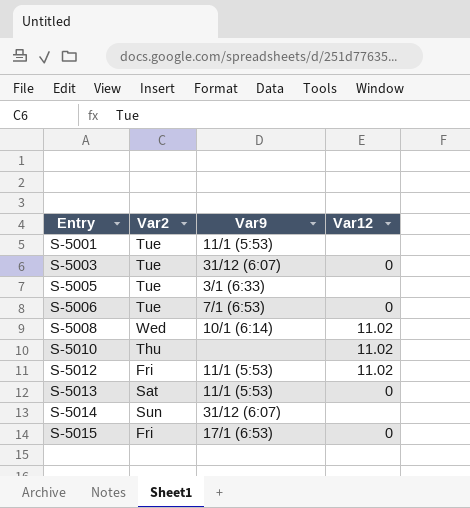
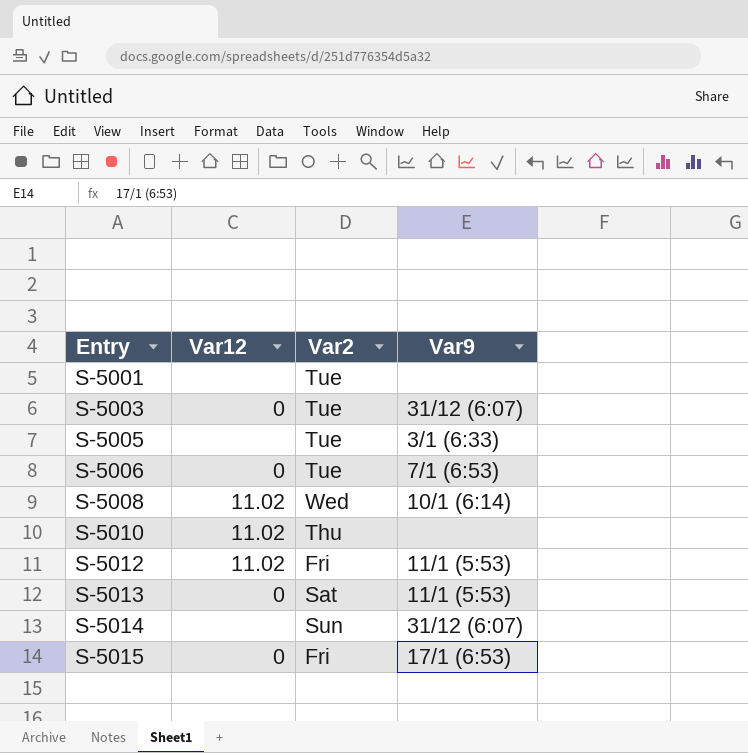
column Var12 | position: 4 -> 2
S-5001 | Var9: 11/1 (5:53) -> none

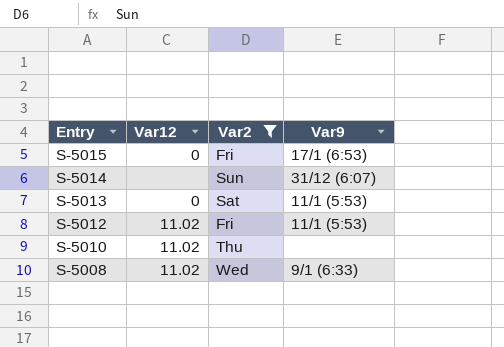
filter: none -> Var2 != Tue
row order: Entry ascending -> Entry descending
S-5008 | Var9: 10/1 (6:14) -> 9/1 (6:33)

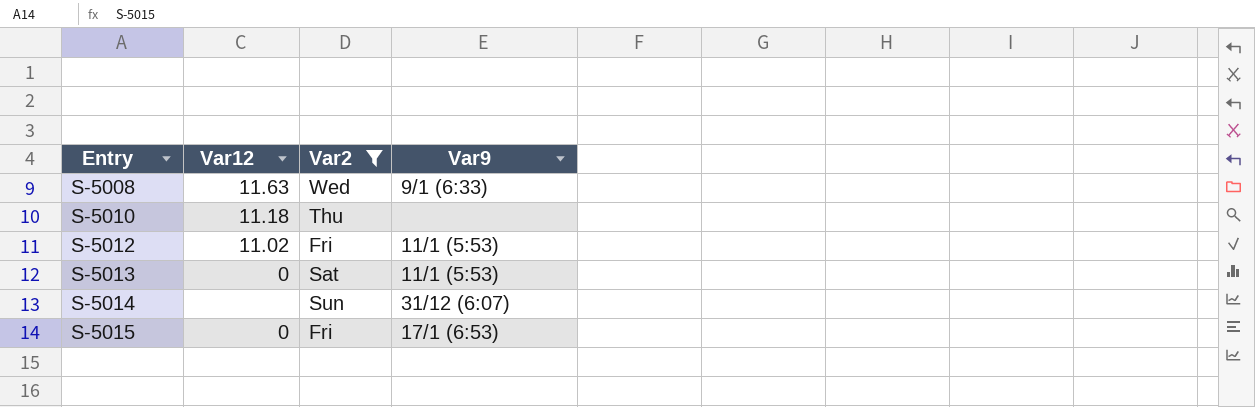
row order: Entry descending -> Entry ascending
S-5008 | Var12: 11.02 -> 11.63
S-5010 | Var12: 11.02 -> 11.18

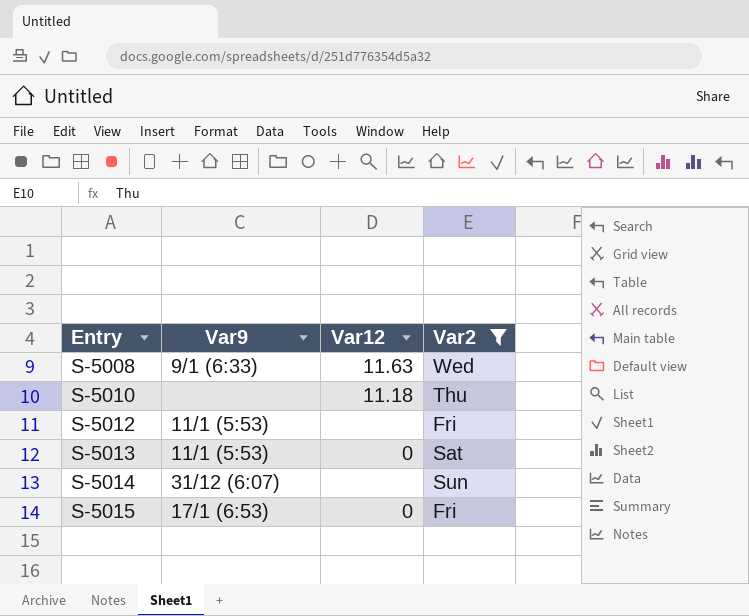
column Var9 | position: 4 -> 2
S-5012 | Var12: 11.02 -> none

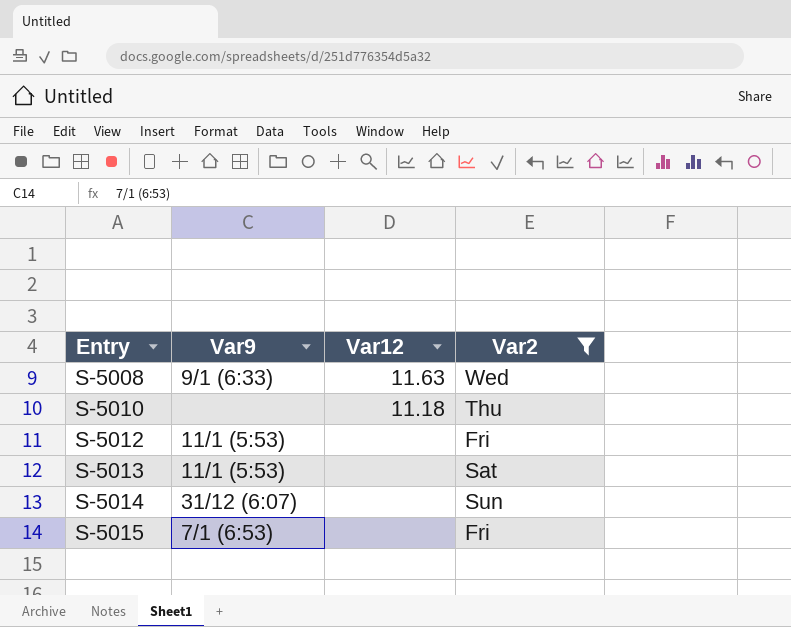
S-5013 | Var12: 0 -> none
S-5015 | Var9: 17/1 (6:53) -> 7/1 (6:53)
S-5015 | Var12: 0 -> none

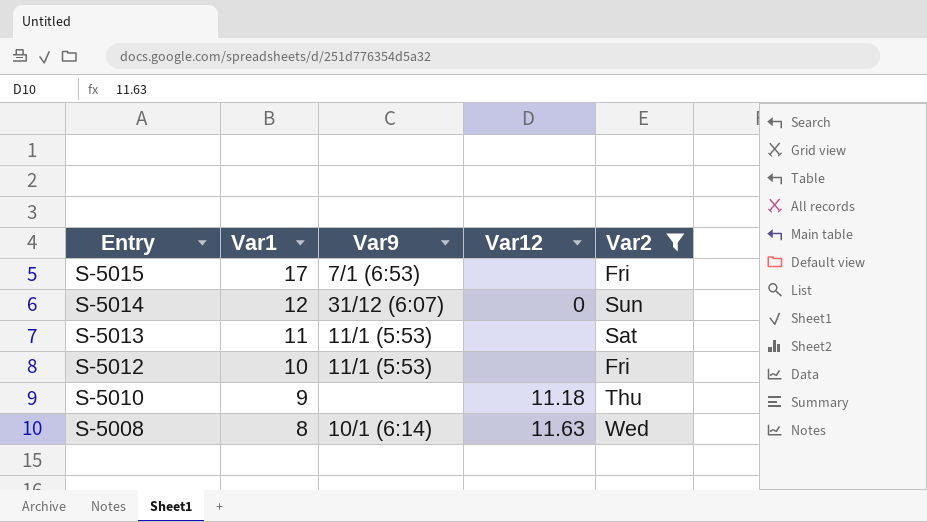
row order: Entry ascending -> Entry descending
column Var1 | position: none -> 2
S-5014 | Var12: none -> 0
S-5008 | Var9: 9/1 (6:33) -> 10/1 (6:14)

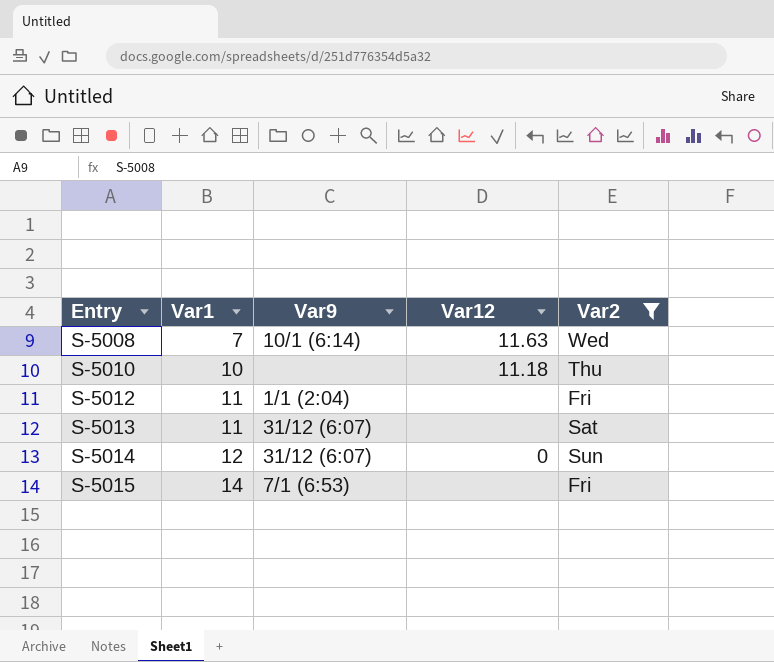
row order: Entry descending -> Entry ascending
S-5008 | Var1: 8 -> 7
S-5010 | Var1: 9 -> 10
S-5012 | Var1: 10 -> 11
S-5012 | Var9: 11/1 (5:53) -> 1/1 (2:04)
S-5013 | Var9: 11/1 (5:53) -> 31/12 (6:07)
S-5015 | Var1: 17 -> 14

